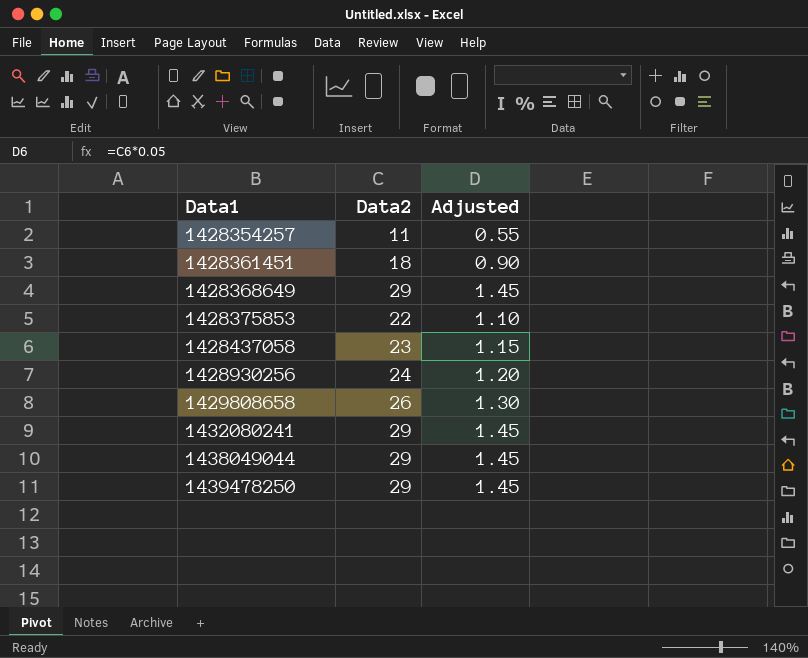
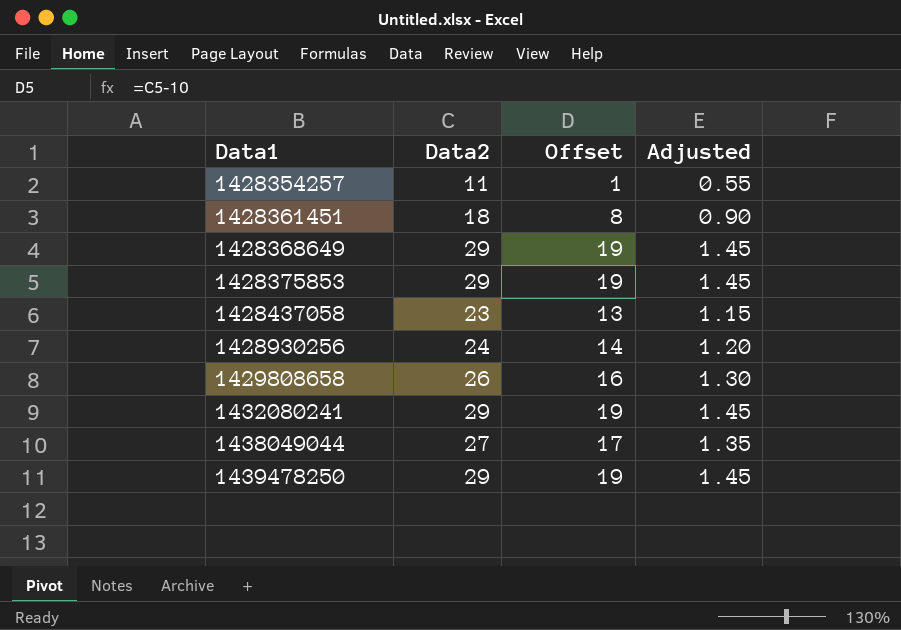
column Offset | formula: none -> [Data2] - 10
1428375853 | Data2: 22 -> 29
1428375853 | Adjusted: 1.10 -> 1.45
1438049044 | Data2: 29 -> 27
1438049044 | Adjusted: 1.45 -> 1.35

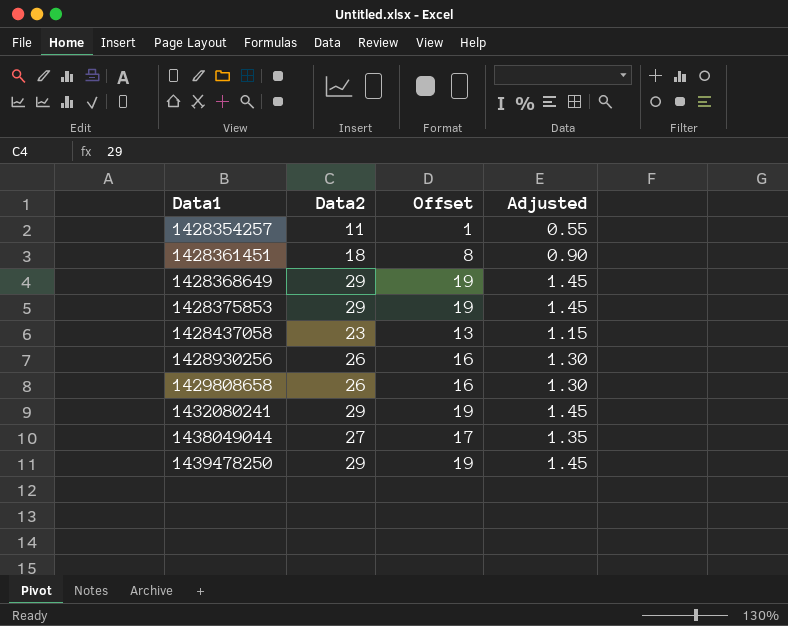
1428930256 | Data2: 24 -> 26
1428930256 | Offset: 14 -> 16
1428930256 | Adjusted: 1.20 -> 1.30

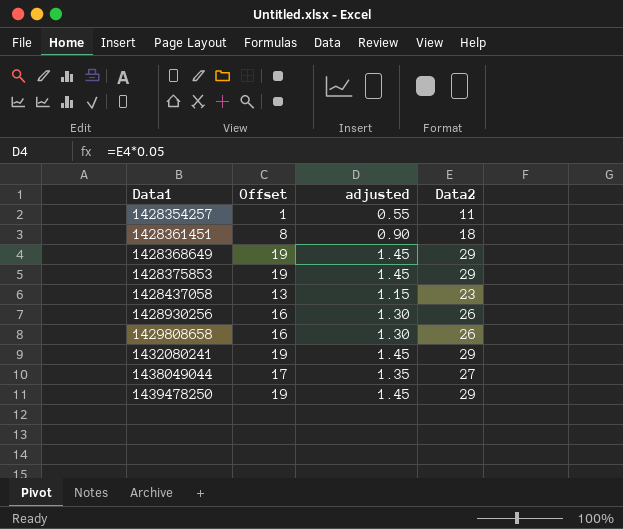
column name: Adjusted -> adjusted
column Data2 | position: 2 -> 4

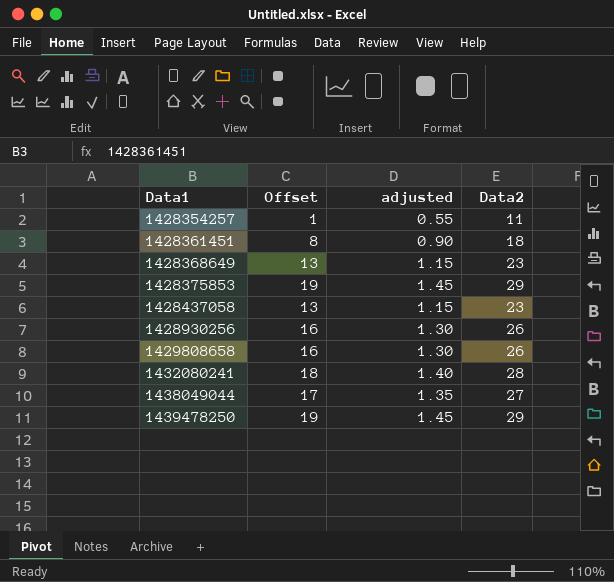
1428368649 | Offset: 19 -> 13
1428368649 | adjusted: 1.45 -> 1.15
1428368649 | Data2: 29 -> 23
1432080241 | Offset: 19 -> 18
1432080241 | adjusted: 1.45 -> 1.40
1432080241 | Data2: 29 -> 28

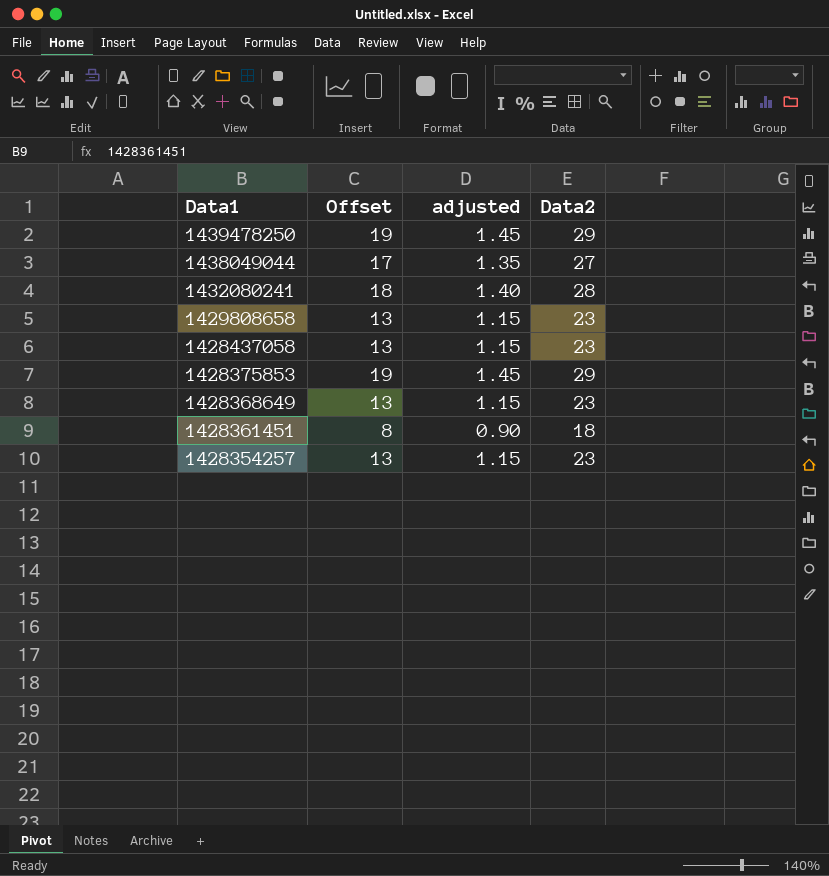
row order: Data1 ascending -> Data1 descending
row 1428930256: 16 | 1.30 | 26 -> none
1429808658 | Offset: 16 -> 13
1429808658 | adjusted: 1.30 -> 1.15
1429808658 | Data2: 26 -> 23
1428354257 | Offset: 1 -> 13
1428354257 | adjusted: 0.55 -> 1.15
1428354257 | Data2: 11 -> 23

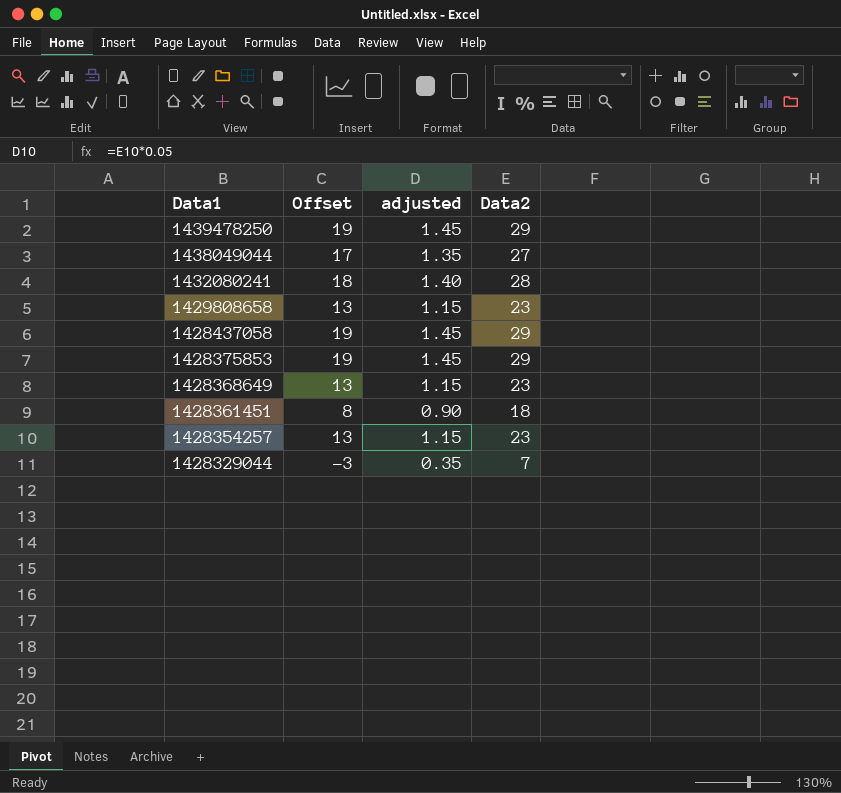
1428437058 | Offset: 13 -> 19
1428437058 | adjusted: 1.15 -> 1.45
1428437058 | Data2: 23 -> 29
row 1428329044: none -> -3 | 0.35 | 7

